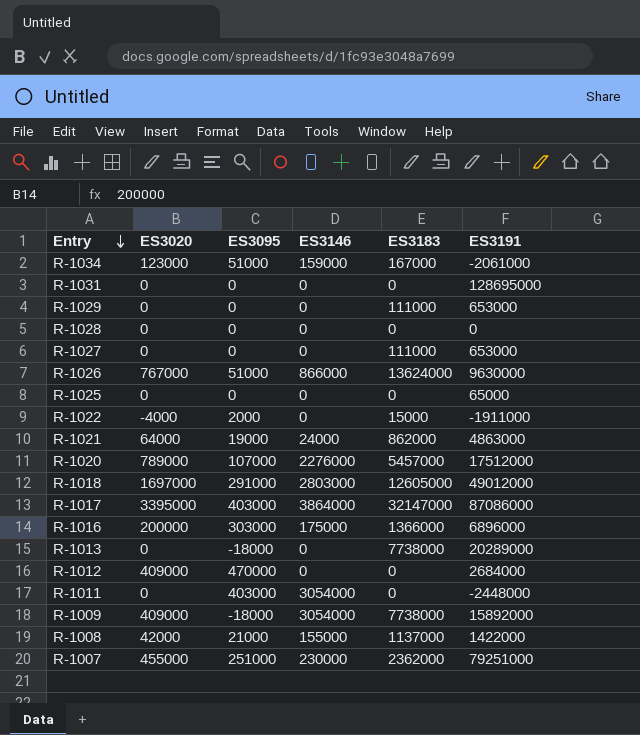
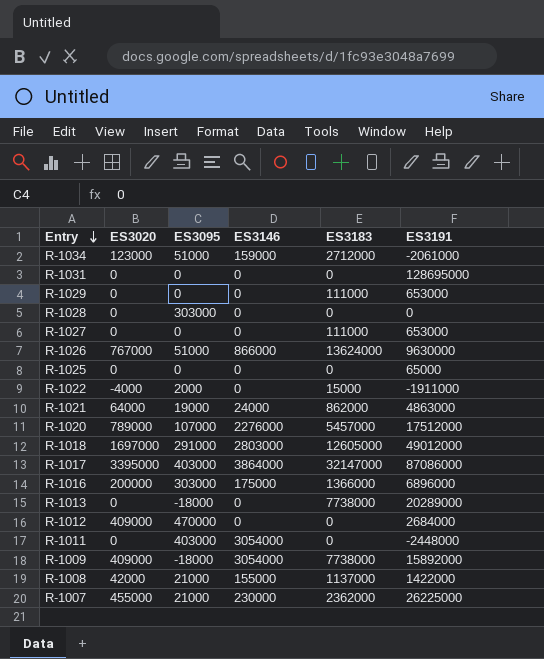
R-1034 | ES3183: 167000 -> 2712000
R-1028 | ES3095: 0 -> 303000
R-1007 | ES3095: 251000 -> 21000
R-1007 | ES3191: 79251000 -> 26225000

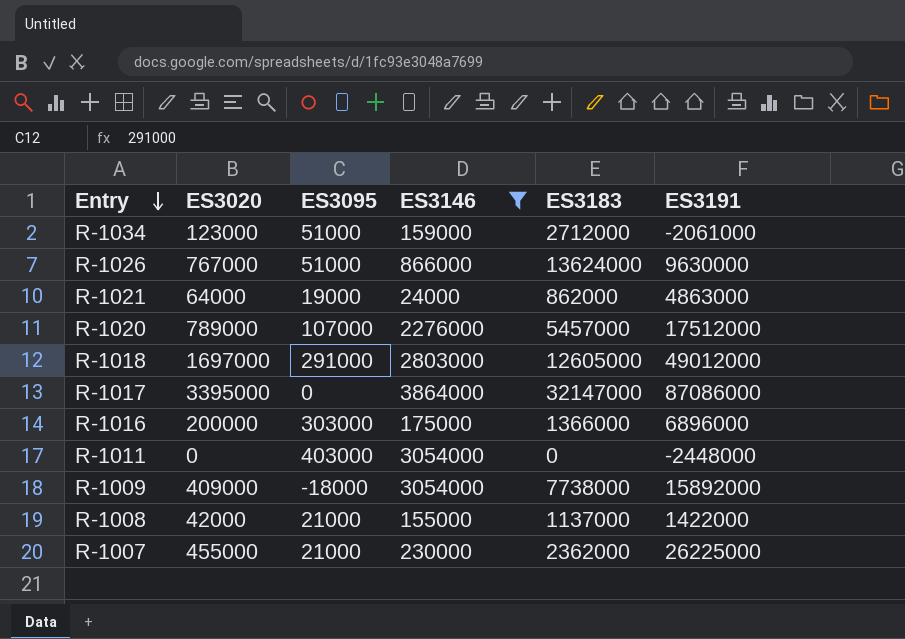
filter: none -> ES3146 != 0
R-1017 | ES3095: 403000 -> 0

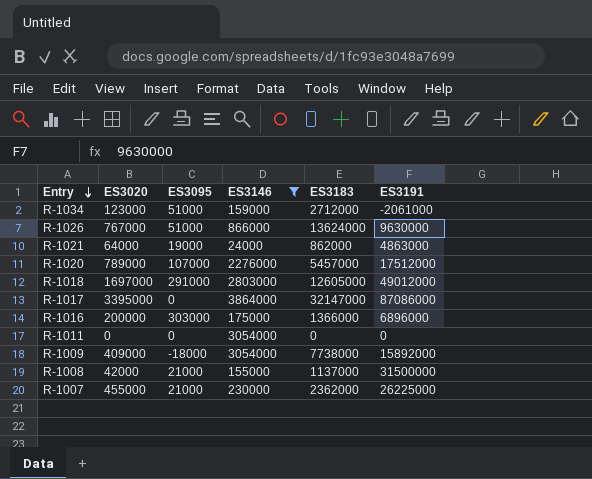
R-1011 | ES3095: 403000 -> 0
R-1011 | ES3191: -2448000 -> 0
R-1008 | ES3191: 1422000 -> 31500000

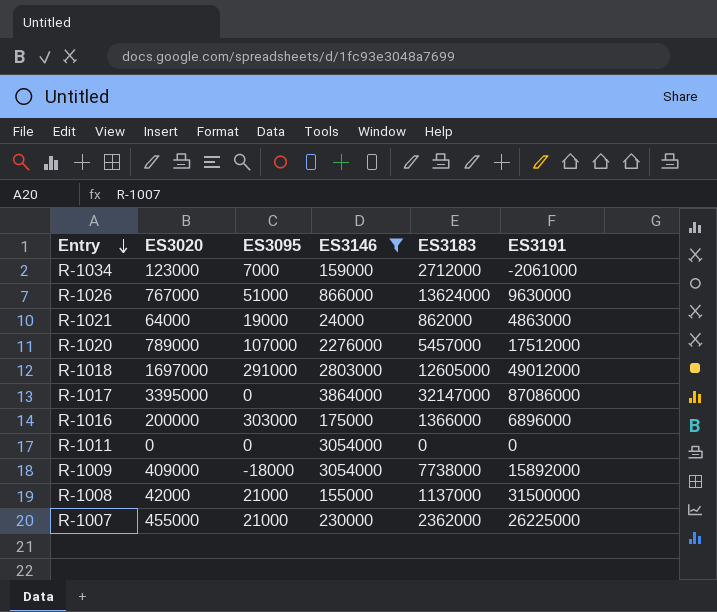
R-1034 | ES3095: 51000 -> 7000

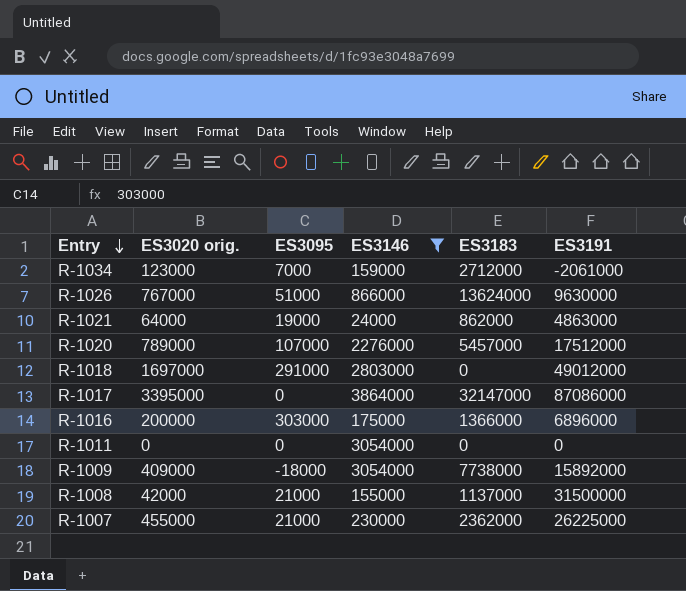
column name: ES3020 -> ES3020 orig.
R-1018 | ES3183: 12605000 -> 0

